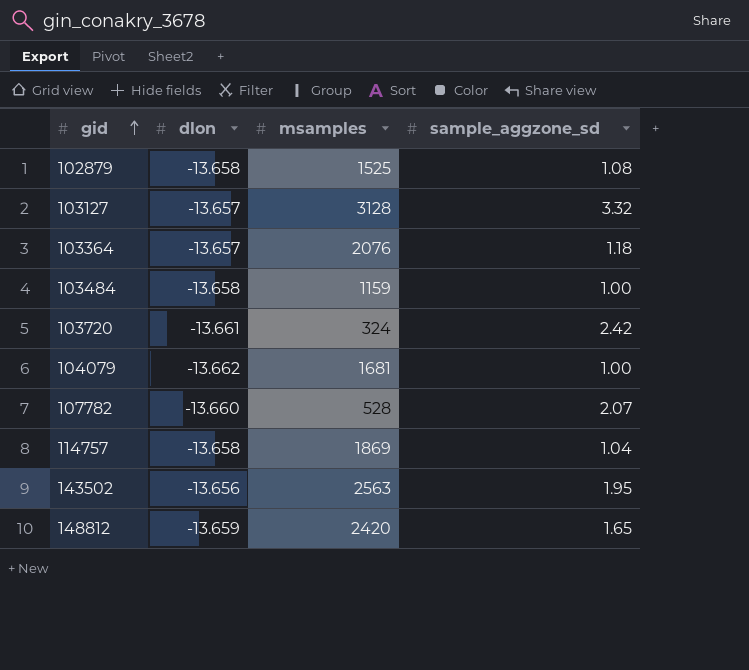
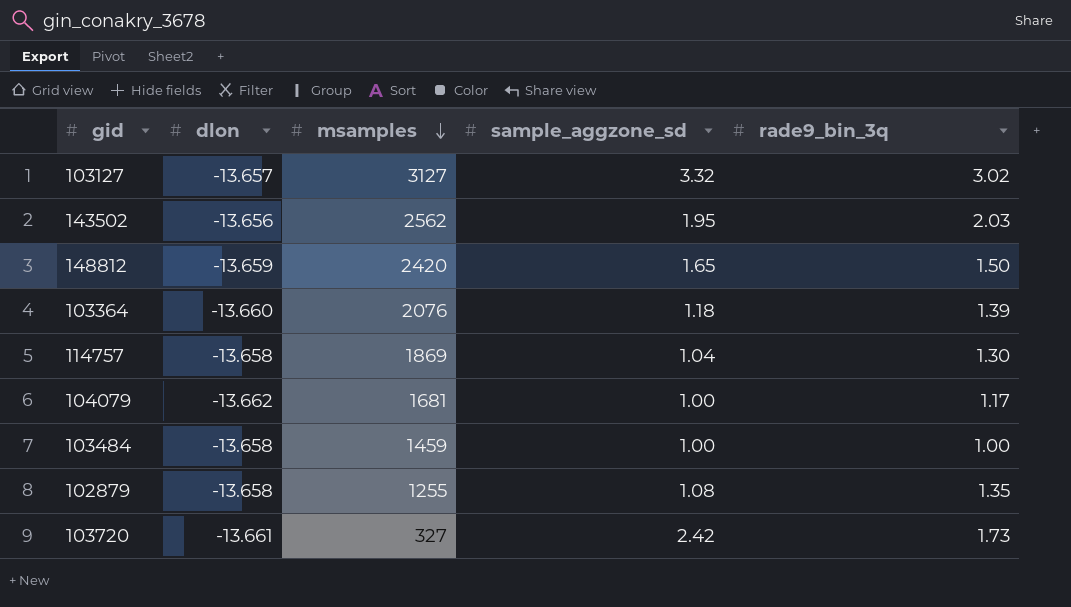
row order: gid ascending -> msamples descending
column rade9_bin_3q | position: none -> 5
row 107782: -13.660 | 528 | 2.07 -> none
103127 | msamples: 3128 -> 3127
143502 | msamples: 2563 -> 2562
103364 | dlon: -13.657 -> -13.660
103484 | msamples: 1159 -> 1459
102879 | msamples: 1525 -> 1255
103720 | msamples: 324 -> 327

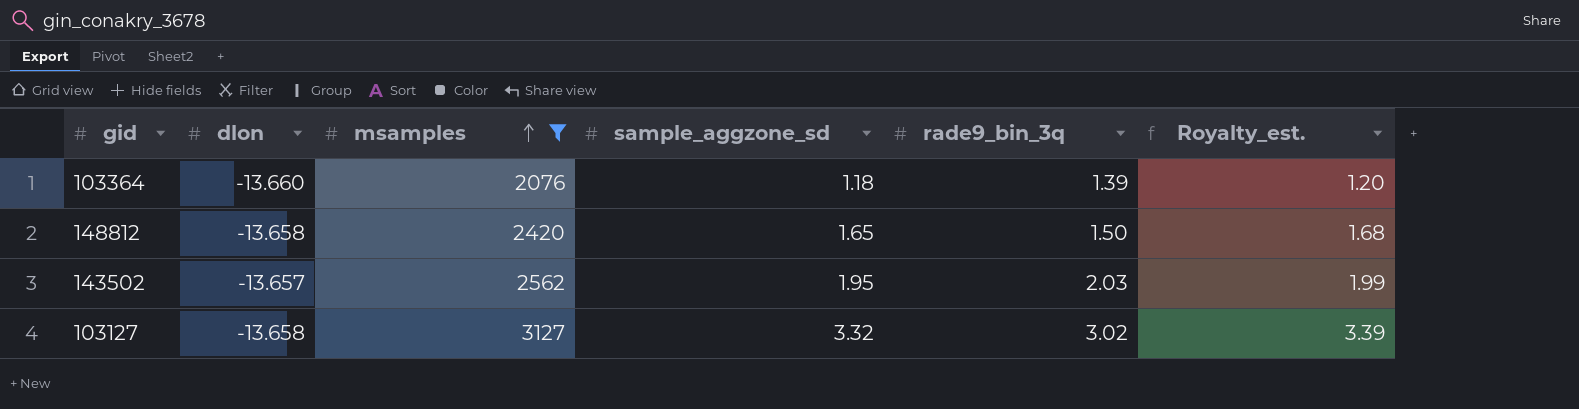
filter: none -> msamples >= 2076
row order: msamples descending -> msamples ascending
column Royalty_est. | formula: none -> [sample_aggzone_sd] * 1.02
148812 | dlon: -13.659 -> -13.658
143502 | dlon: -13.656 -> -13.657
103127 | dlon: -13.657 -> -13.658

